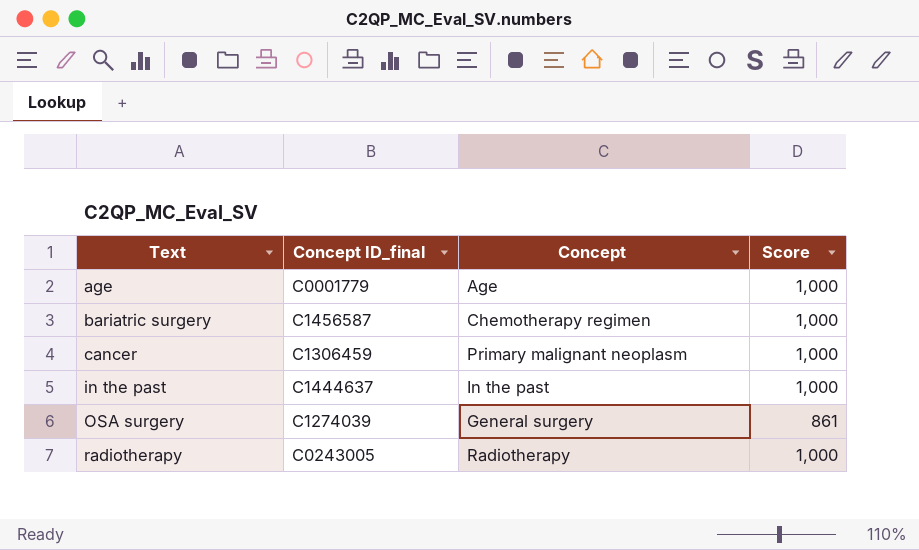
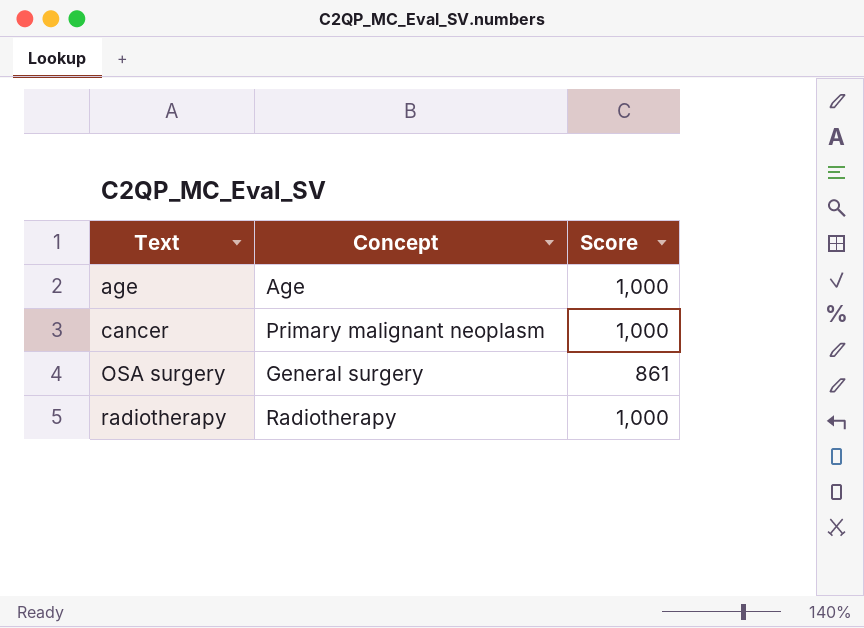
column Concept ID_final | position: 2 -> none
row bariatric surgery: C1456587 | Chemotherapy regimen | 1,000 -> none
row in the past: C1444637 | In the past | 1,000 -> none

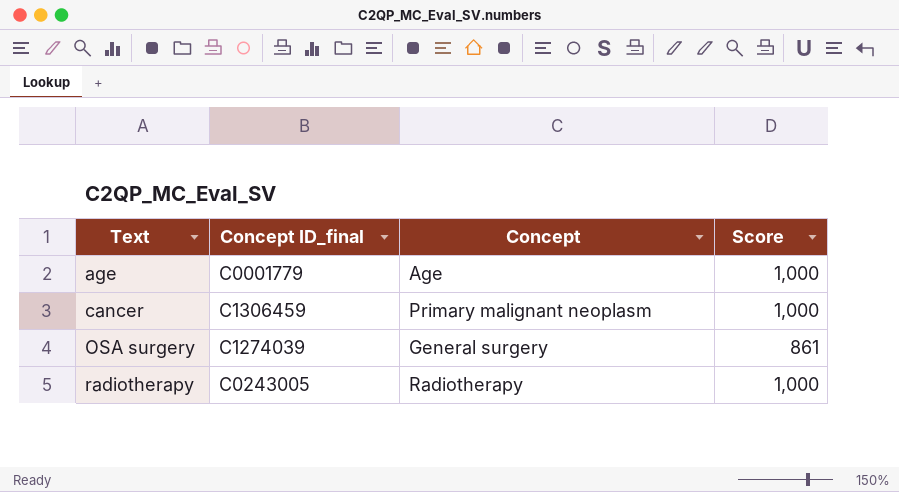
column Concept ID_final | position: none -> 2

